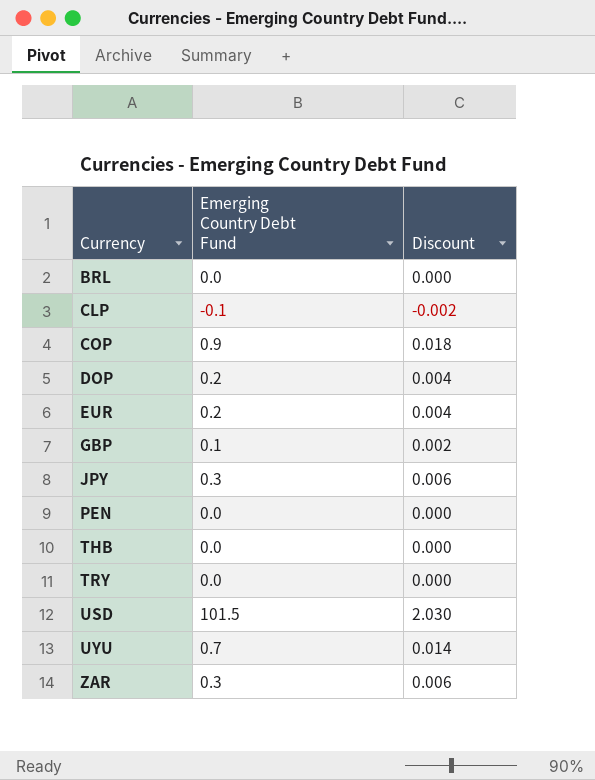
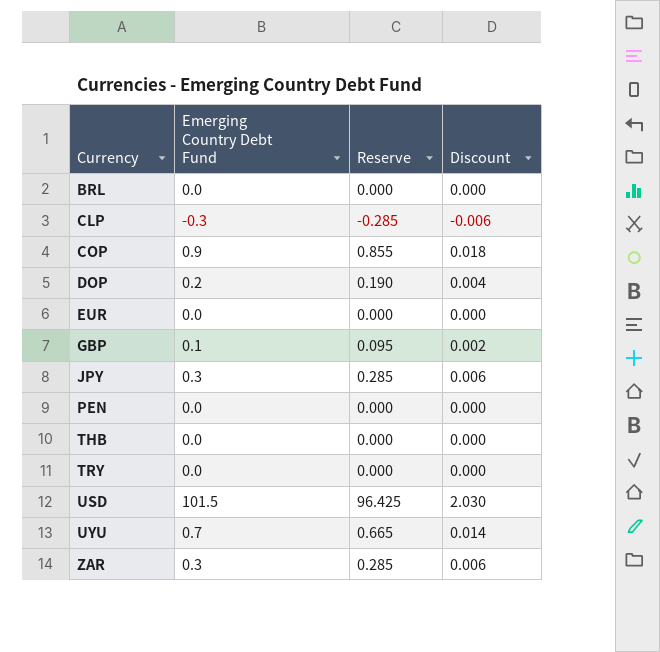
column Reserve | formula: none -> [Emerging Country Debt Fund] * 0.95
CLP | Emerging Country Debt Fund: -0.1 -> -0.3
CLP | Discount: -0.002 -> -0.006
EUR | Emerging Country Debt Fund: 0.2 -> 0.0
EUR | Discount: 0.004 -> 0.000

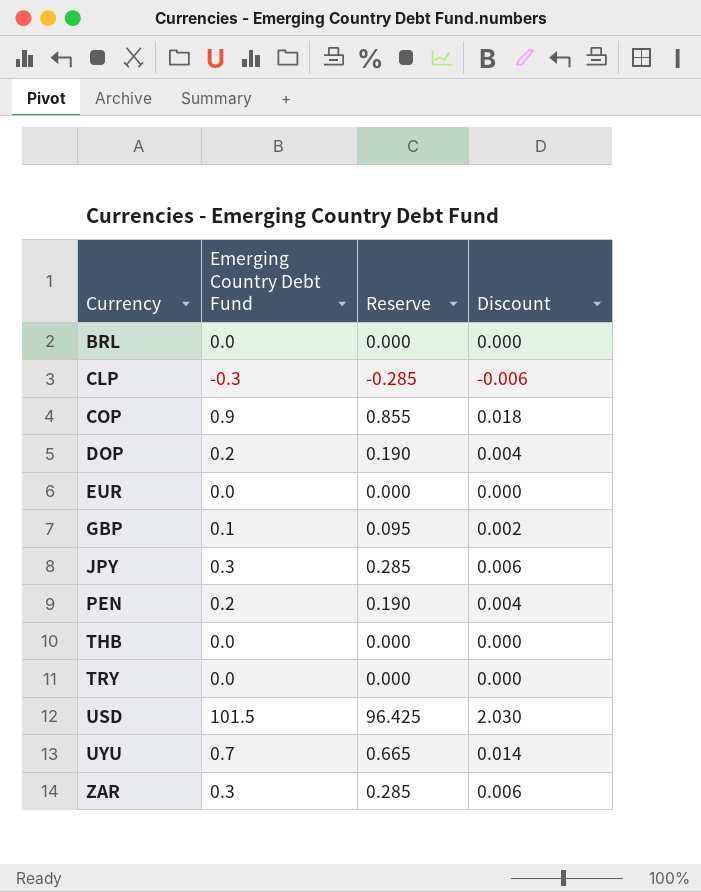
PEN | Emerging Country Debt Fund: 0.0 -> 0.2
PEN | Reserve: 0.000 -> 0.190
PEN | Discount: 0.000 -> 0.004

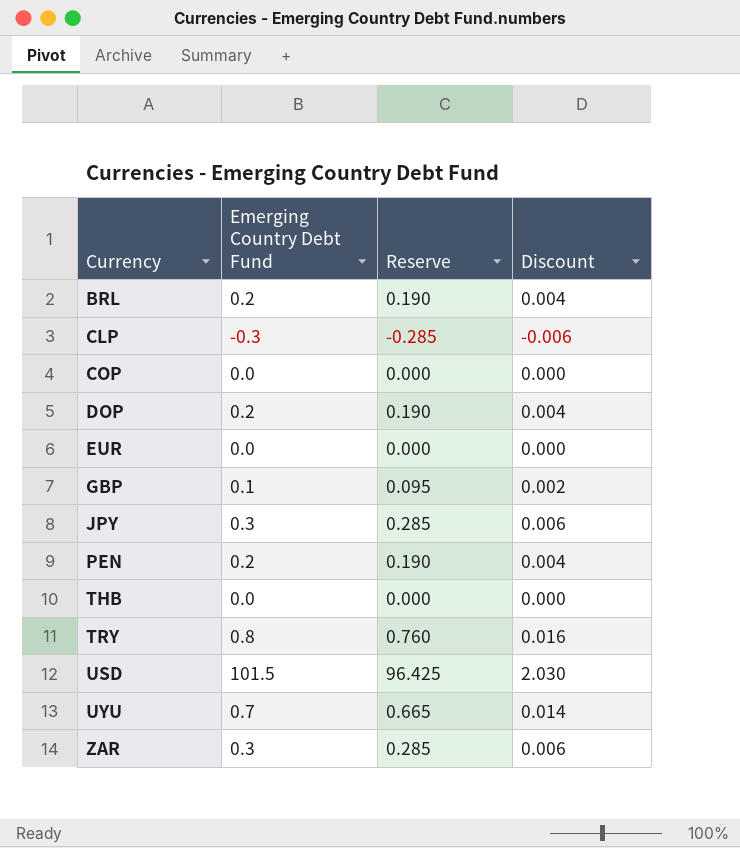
BRL | Emerging Country Debt Fund: 0.0 -> 0.2
BRL | Reserve: 0.000 -> 0.190
BRL | Discount: 0.000 -> 0.004
COP | Emerging Country Debt Fund: 0.9 -> 0.0
COP | Reserve: 0.855 -> 0.000
COP | Discount: 0.018 -> 0.000
TRY | Emerging Country Debt Fund: 0.0 -> 0.8
TRY | Reserve: 0.000 -> 0.760
TRY | Discount: 0.000 -> 0.016

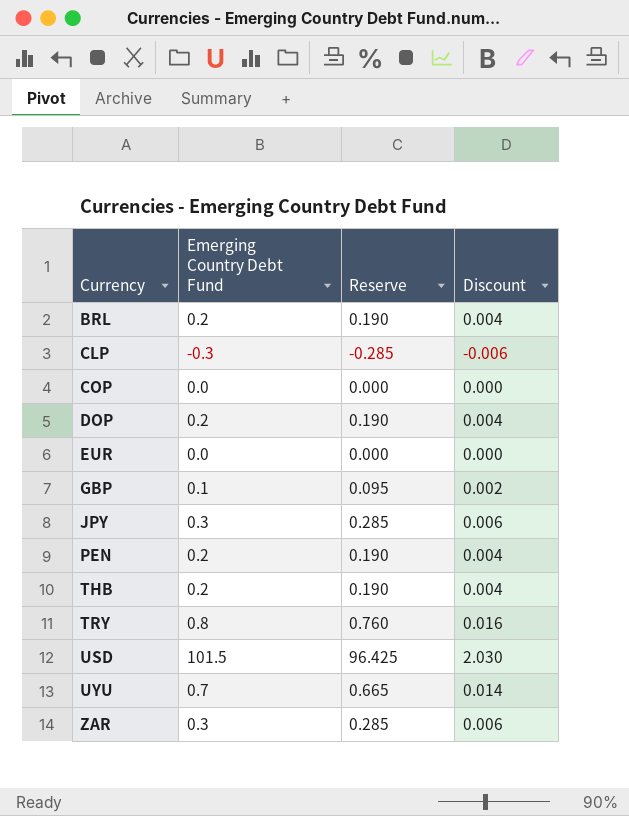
THB | Emerging Country Debt Fund: 0.0 -> 0.2
THB | Reserve: 0.000 -> 0.190
THB | Discount: 0.000 -> 0.004

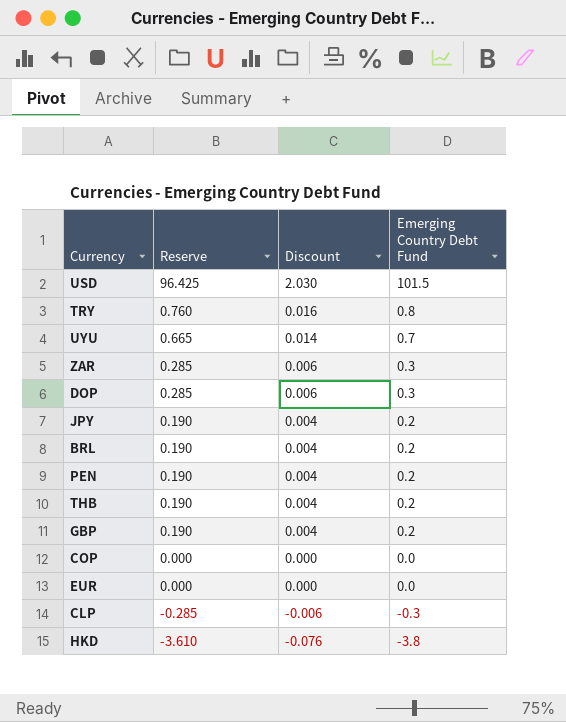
row order: Currency ascending -> Reserve descending
column Emerging Country Debt Fund | position: 2 -> 4
DOP | Reserve: 0.190 -> 0.285
DOP | Discount: 0.004 -> 0.006
DOP | Emerging Country Debt Fund: 0.2 -> 0.3
JPY | Reserve: 0.285 -> 0.190
JPY | Discount: 0.006 -> 0.004
JPY | Emerging Country Debt Fund: 0.3 -> 0.2
GBP | Reserve: 0.095 -> 0.190
GBP | Discount: 0.002 -> 0.004
GBP | Emerging Country Debt Fund: 0.1 -> 0.2
row HKD: none -> -3.610 | -0.076 | -3.8

